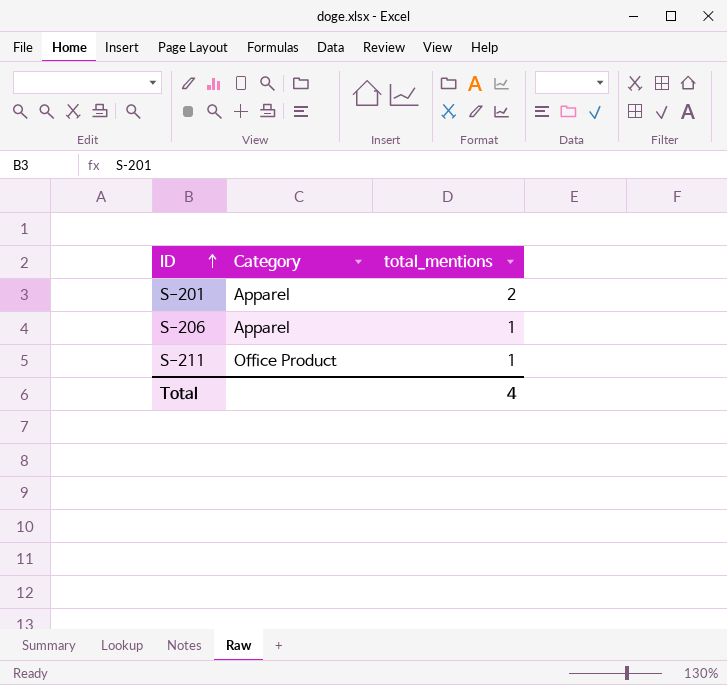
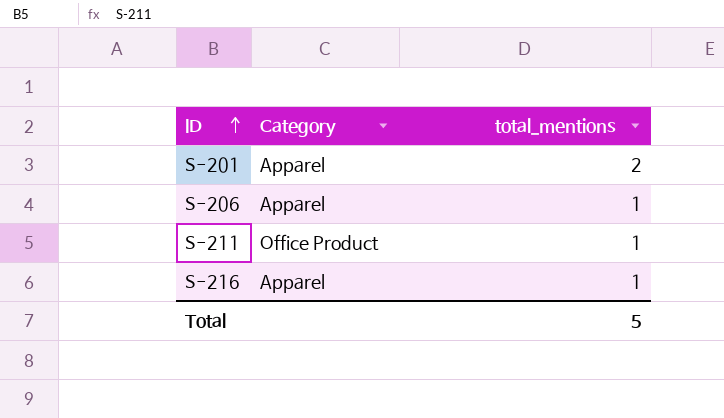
row S-216: none -> Apparel | 1
Total | total_mentions: 4 -> 5

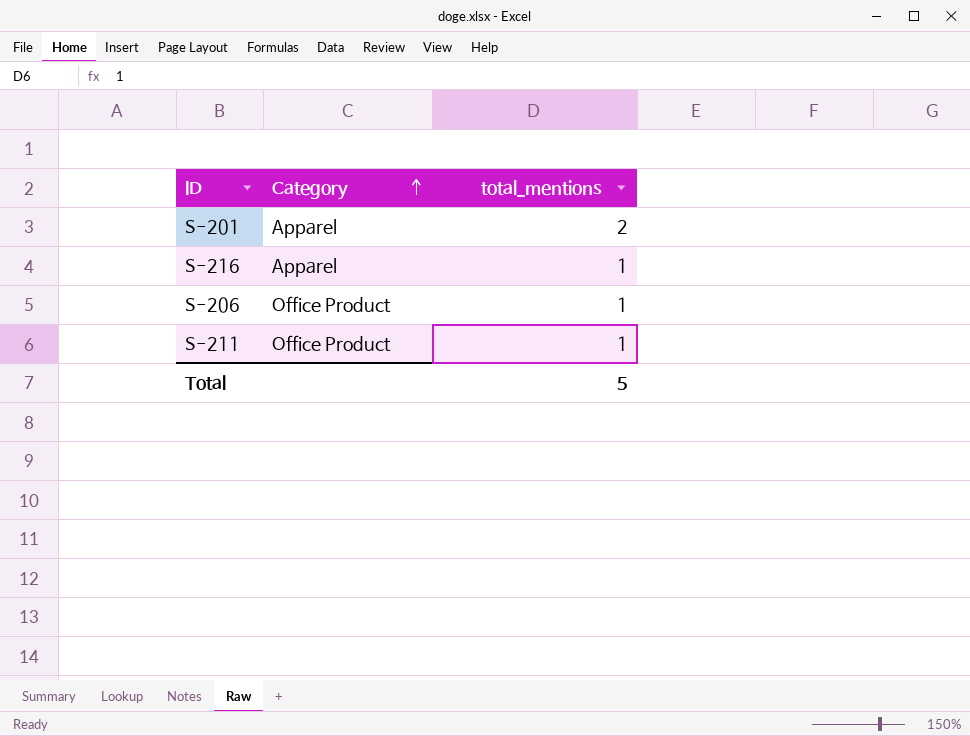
row order: ID ascending -> Category ascending
S-206 | Category: Apparel -> Office Product

